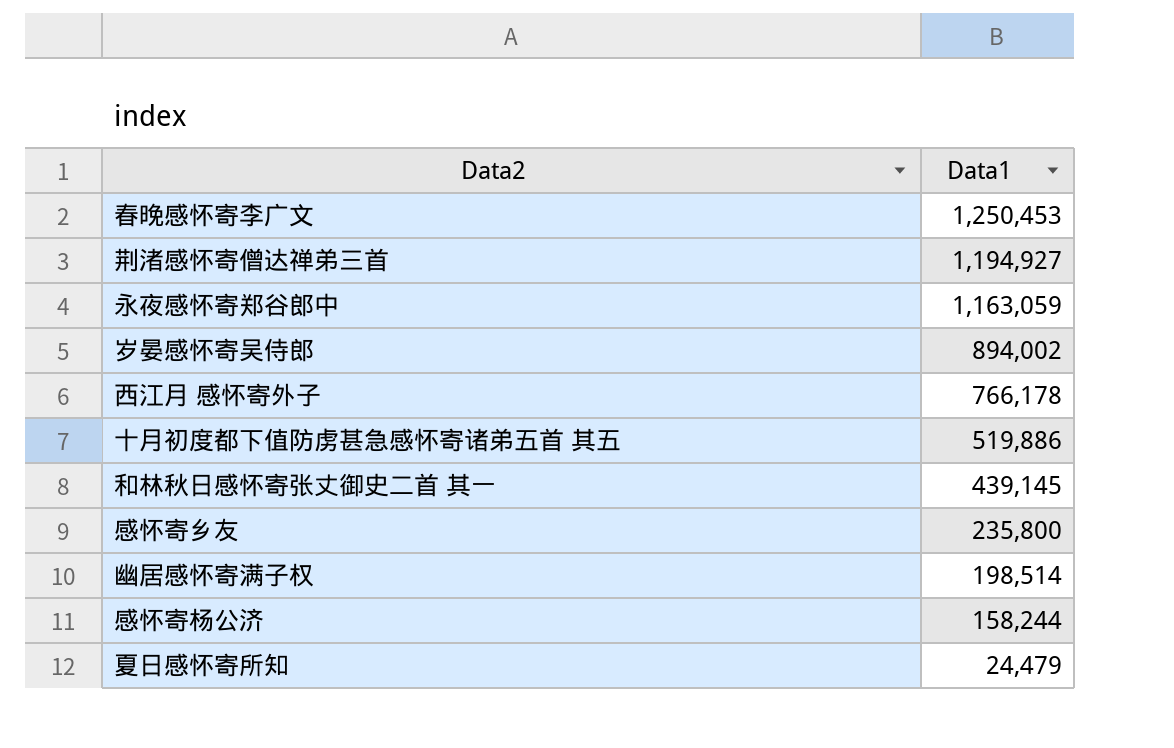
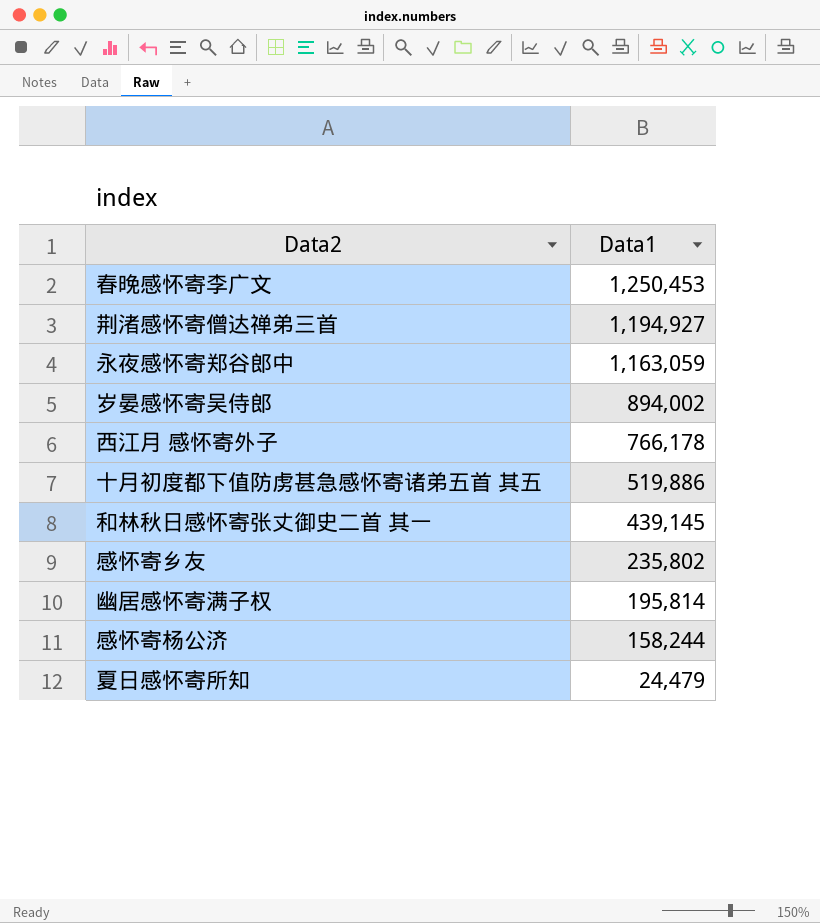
感怀寄乡友 | Data1: 235,800 -> 235,802
幽居感怀寄满子权 | Data1: 198,514 -> 195,814

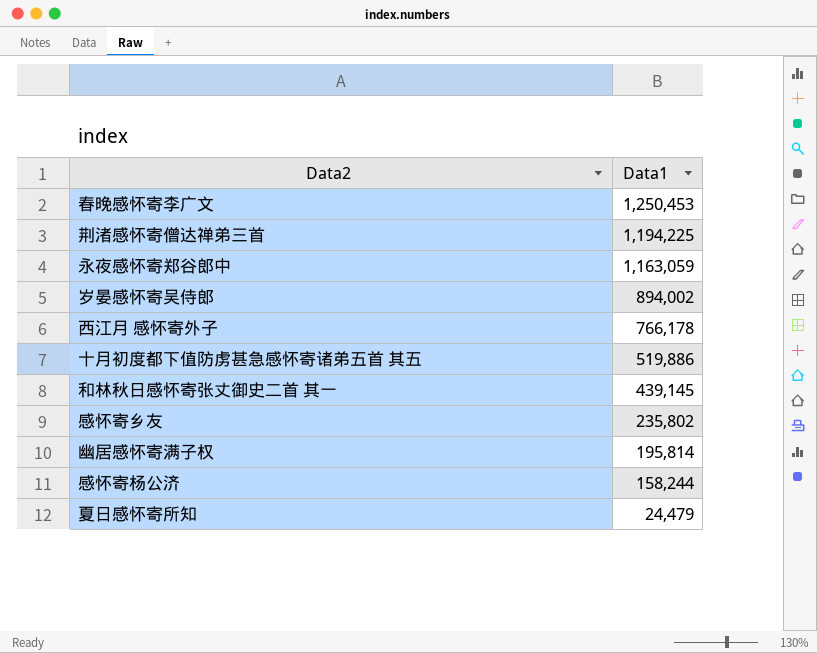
荆渚感怀寄僧达禅弟三首 | Data1: 1,194,927 -> 1,194,225

